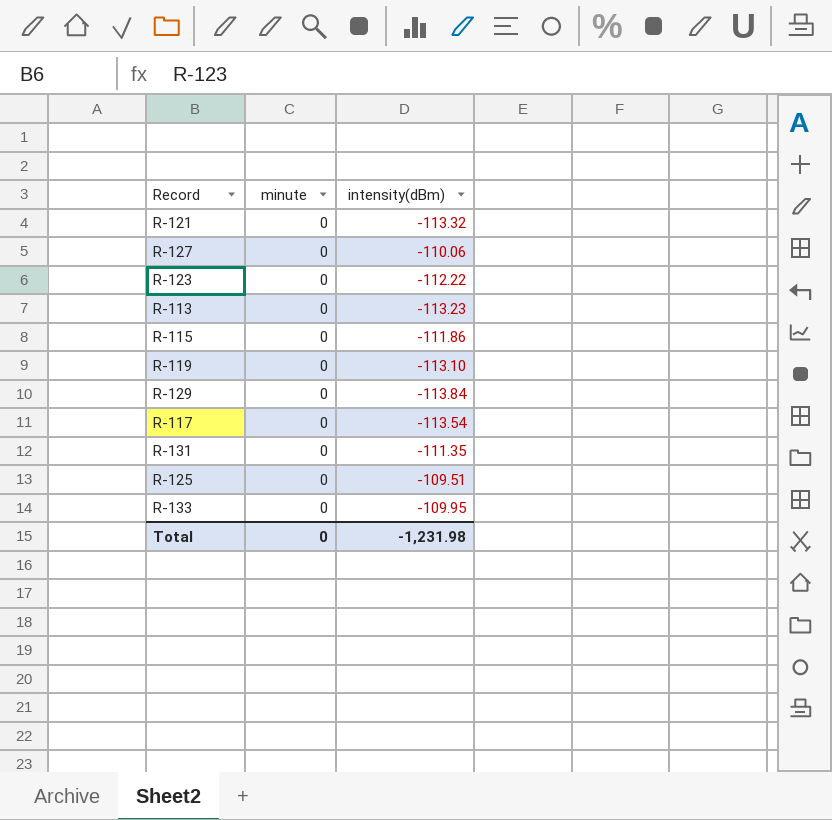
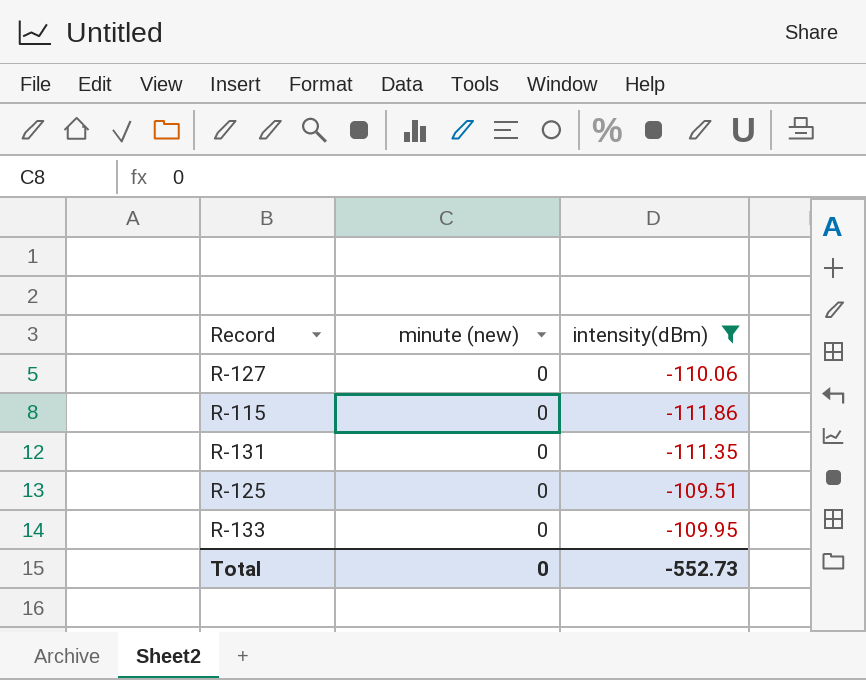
filter: none -> intensity(dBm) >= -111.86
column name: minute -> minute (new)
Total | intensity(dBm): -1,231.98 -> -552.73

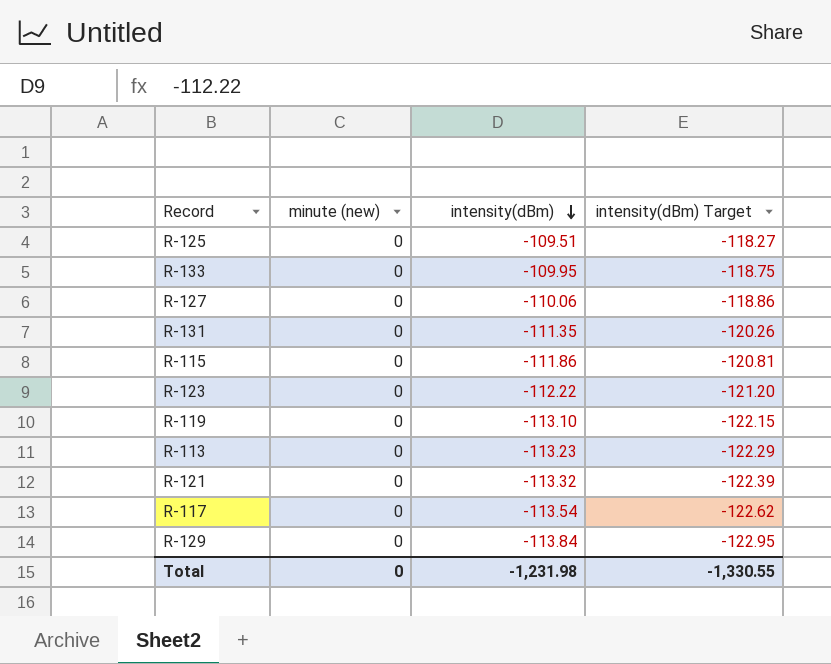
filter: intensity(dBm) >= -111.86 -> none
row order: none -> intensity(dBm) descending
column intensity(dBm) Target | formula: none -> [intensity(dBm)] * 1.08
Total | intensity(dBm): -552.73 -> -1,231.98

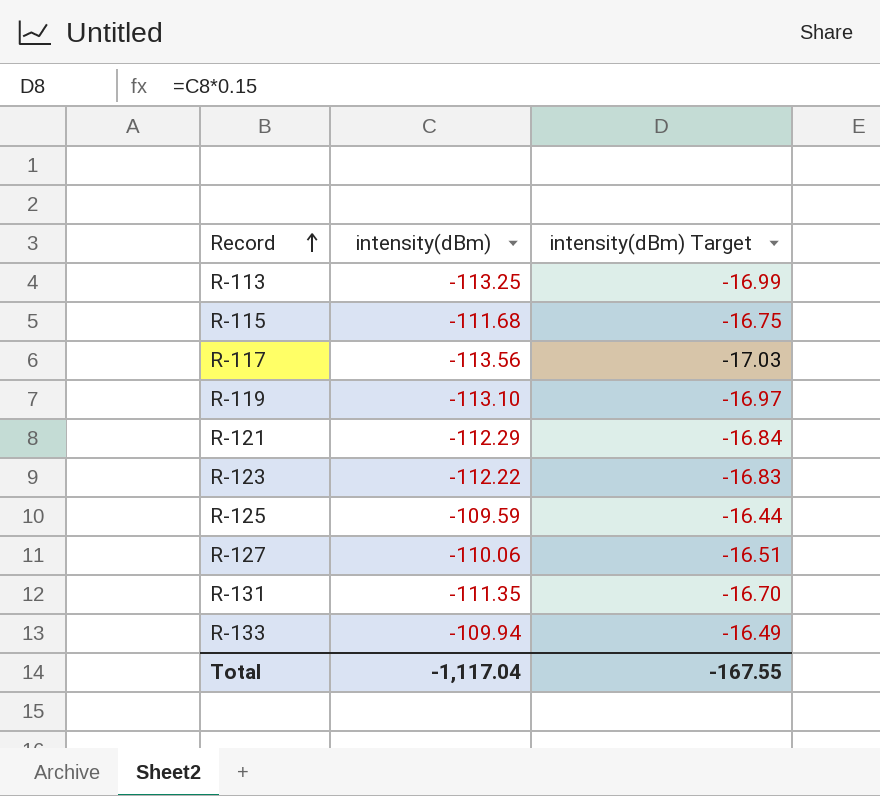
row order: intensity(dBm) descending -> Record ascending
column minute (new) | position: 2 -> none
column intensity(dBm) Target | formula: [intensity(dBm)] * 1.08 -> [intensity(dBm)] * 0.15
row R-129: 0 | -113.84 | -122.95 -> none
R-113 | intensity(dBm): -113.23 -> -113.25
R-115 | intensity(dBm): -111.86 -> -111.68
R-117 | intensity(dBm): -113.54 -> -113.56
R-121 | intensity(dBm): -113.32 -> -112.29
R-125 | intensity(dBm): -109.51 -> -109.59
R-133 | intensity(dBm): -109.95 -> -109.94
Total | intensity(dBm): -1,231.98 -> -1,117.04
Total | intensity(dBm) Target: -1,330.55 -> -167.55

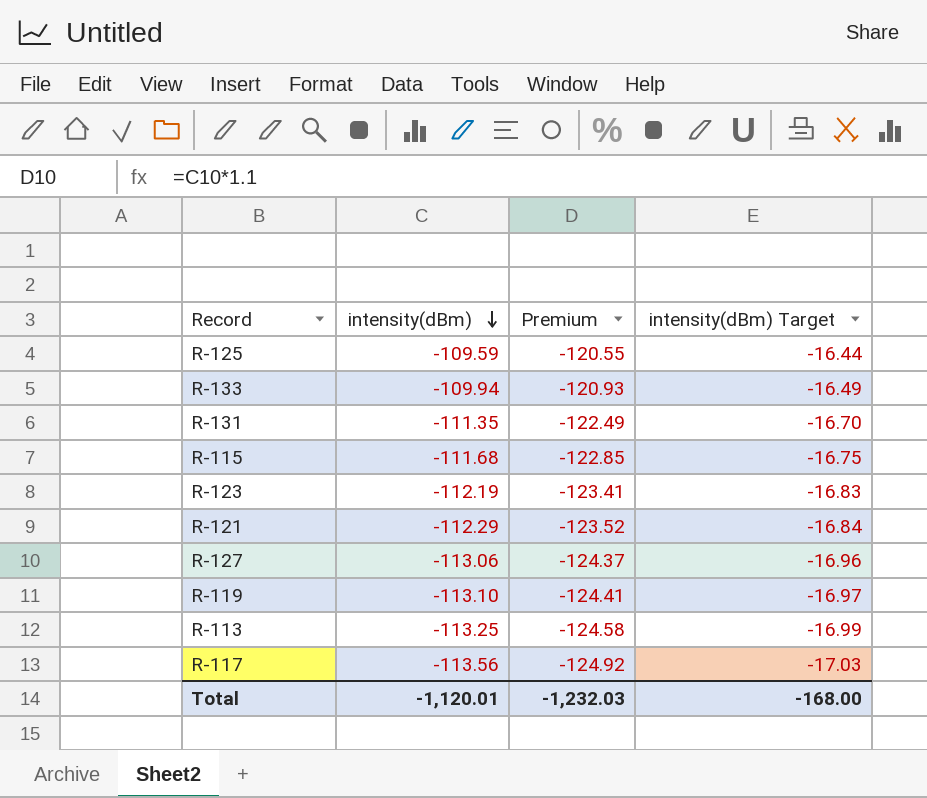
row order: Record ascending -> intensity(dBm) descending
column Premium | formula: none -> [intensity(dBm)] * 1.1
R-123 | intensity(dBm): -112.22 -> -112.19
R-127 | intensity(dBm): -110.06 -> -113.06
R-127 | intensity(dBm) Target: -16.51 -> -16.96
Total | intensity(dBm): -1,117.04 -> -1,120.01
Total | intensity(dBm) Target: -167.55 -> -168.00

